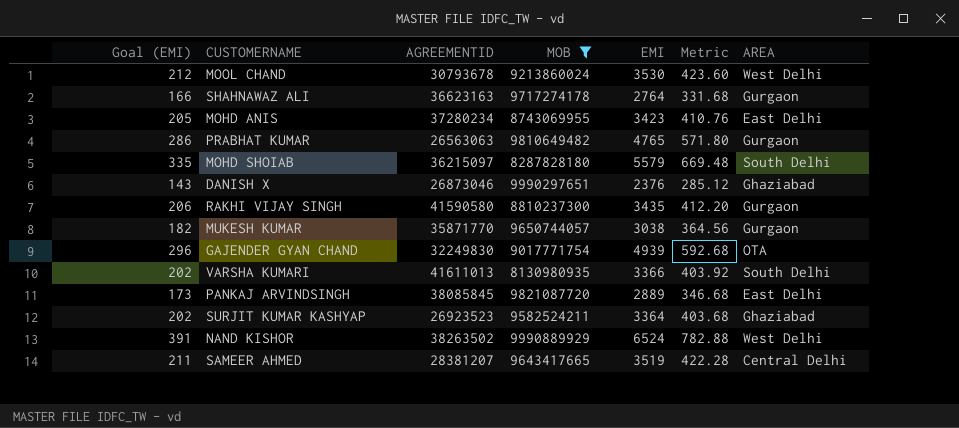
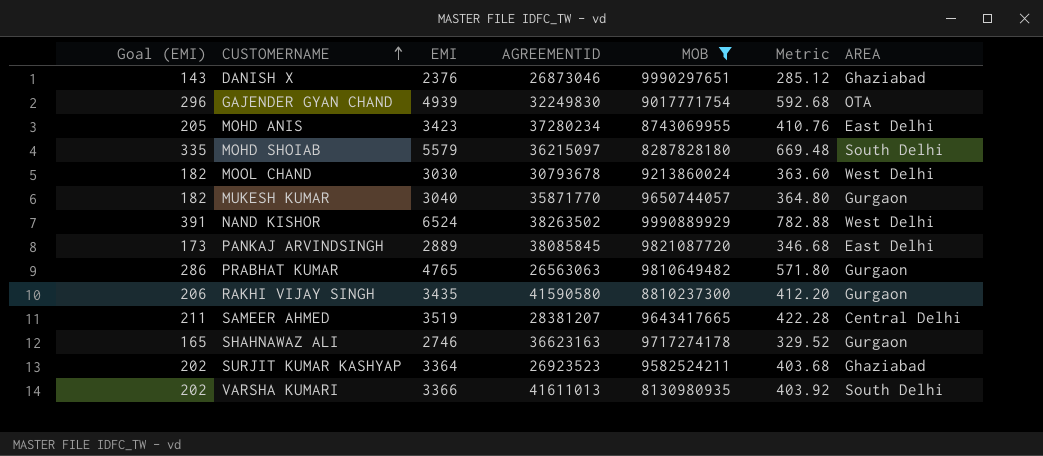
row order: none -> CUSTOMERNAME ascending
column EMI | position: 5 -> 3
MOOL CHAND | Goal (EMI): 212 -> 182
MOOL CHAND | EMI: 3530 -> 3030
MOOL CHAND | Metric: 423.60 -> 363.60
MUKESH KUMAR | EMI: 3038 -> 3040
MUKESH KUMAR | Metric: 364.56 -> 364.80
SHAHNAWAZ ALI | Goal (EMI): 166 -> 165
SHAHNAWAZ ALI | EMI: 2764 -> 2746
SHAHNAWAZ ALI | Metric: 331.68 -> 329.52

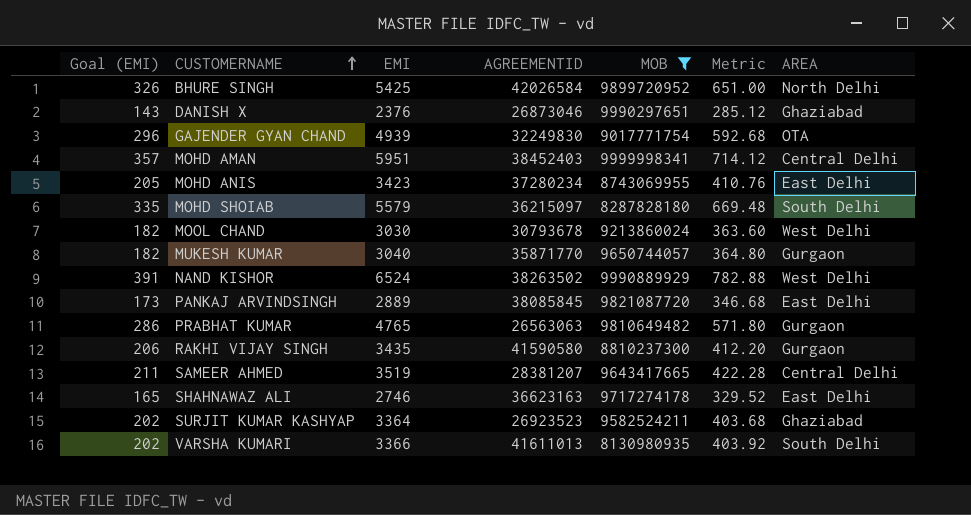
row BHURE SINGH: none -> 326 | 5425 | 42026584 | 9899720952 | 651.00 | North Delhi
row MOHD AMAN: none -> 357 | 5951 | 38452403 | 9999998341 | 714.12 | Central Delhi
SHAHNAWAZ ALI | AREA: Gurgaon -> East Delhi

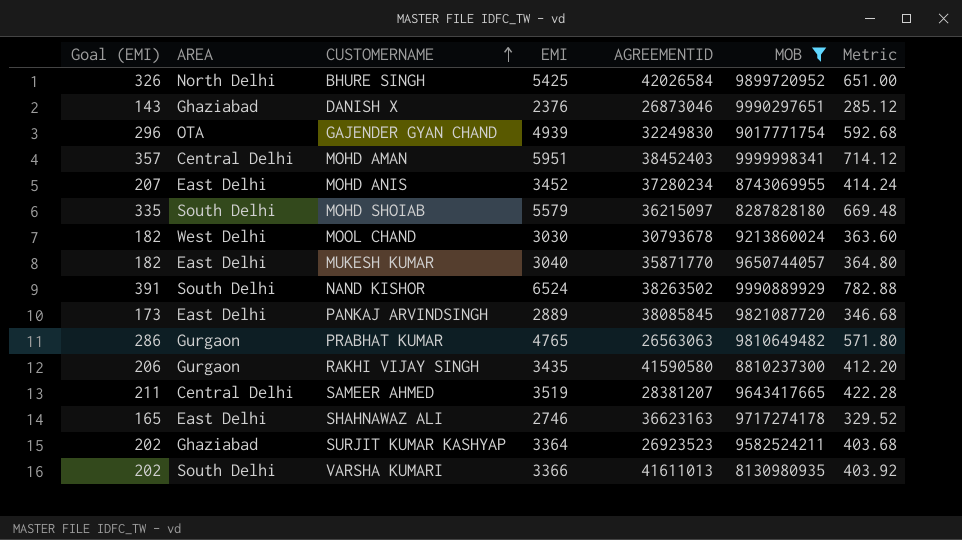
column AREA | position: 7 -> 2
MOHD ANIS | Goal (EMI): 205 -> 207
MOHD ANIS | EMI: 3423 -> 3452
MOHD ANIS | Metric: 410.76 -> 414.24
MUKESH KUMAR | AREA: Gurgaon -> East Delhi
NAND KISHOR | AREA: West Delhi -> South Delhi

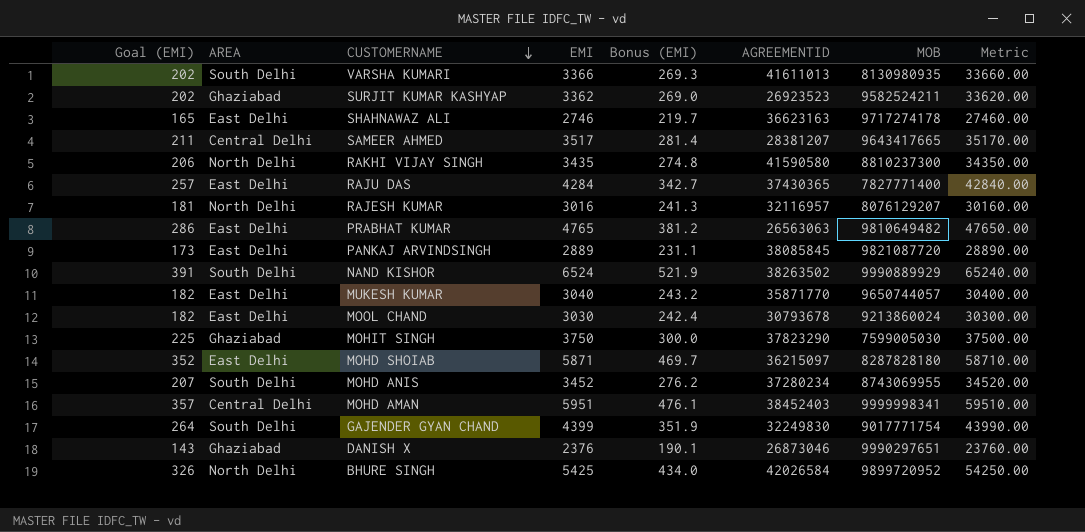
filter: MOB >= 8130980935 -> none
row order: CUSTOMERNAME ascending -> CUSTOMERNAME descending
column Bonus (EMI) | formula: none -> [EMI] * 0.08
column Metric | formula: [EMI] * 0.12 -> [EMI] * 10
SURJIT KUMAR KASHYAP | EMI: 3364 -> 3362
SAMEER AHMED | EMI: 3519 -> 3517
RAKHI VIJAY SINGH | AREA: Gurgaon -> North Delhi
PRABHAT KUMAR | AREA: Gurgaon -> East Delhi
MOOL CHAND | AREA: West Delhi -> East Delhi
MOHD SHOIAB | Goal (EMI): 335 -> 352
MOHD SHOIAB | AREA: South Delhi -> East Delhi
MOHD SHOIAB | EMI: 5579 -> 5871
MOHD ANIS | AREA: East Delhi -> South Delhi
GAJENDER GYAN CHAND | Goal (EMI): 296 -> 264
GAJENDER GYAN CHAND | AREA: OTA -> South Delhi
GAJENDER GYAN CHAND | EMI: 4939 -> 4399

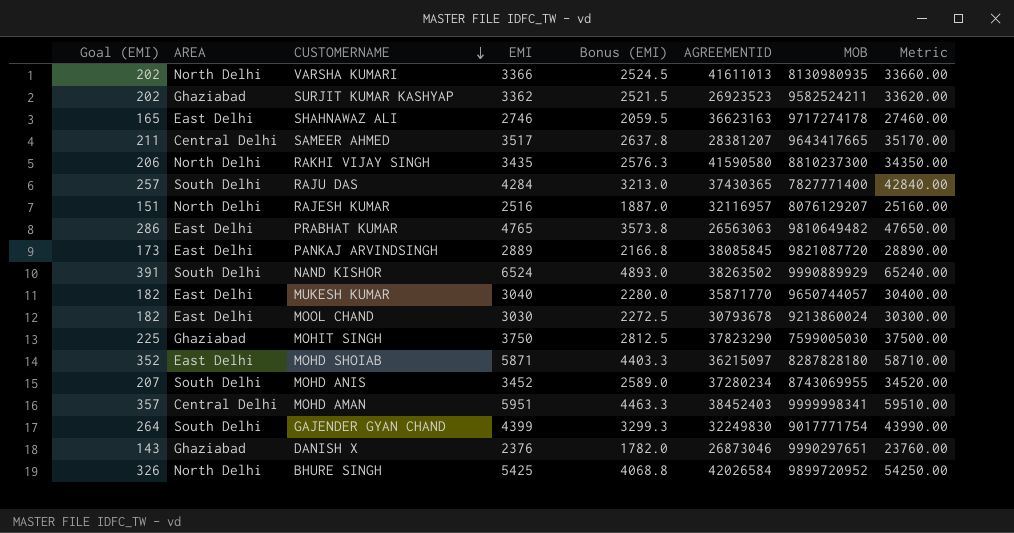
column Bonus (EMI) | formula: [EMI] * 0.08 -> [EMI] * 0.75
VARSHA KUMARI | AREA: South Delhi -> North Delhi
RAJU DAS | AREA: East Delhi -> South Delhi
RAJESH KUMAR | Goal (EMI): 181 -> 151
RAJESH KUMAR | EMI: 3016 -> 2516
RAJESH KUMAR | Metric: 30160.00 -> 25160.00

